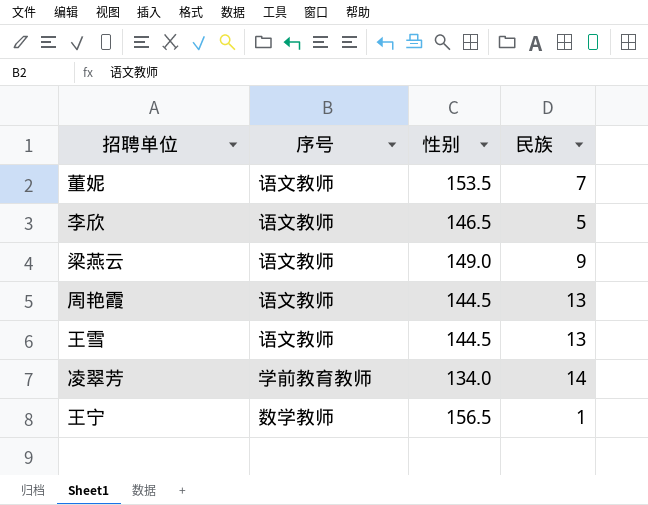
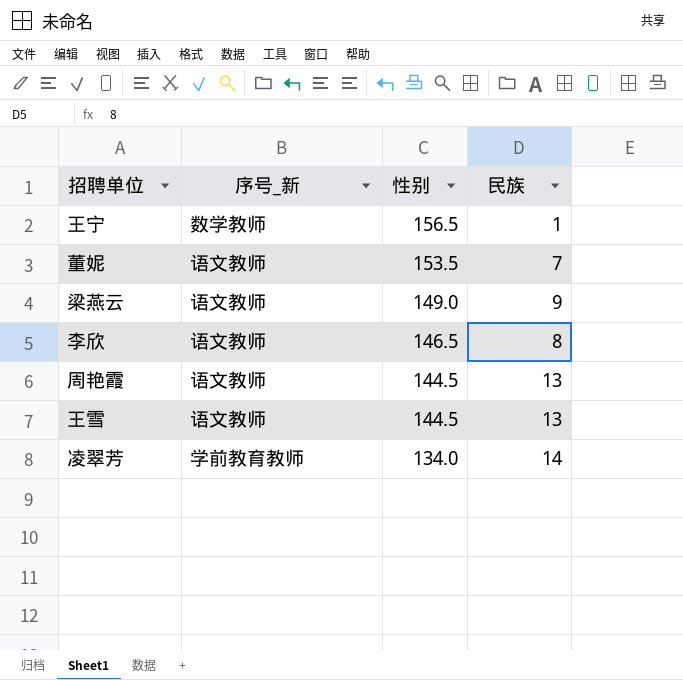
row order: none -> 性别 descending
column name: 序号 -> 序号_新
李欣 | 民族: 5 -> 8

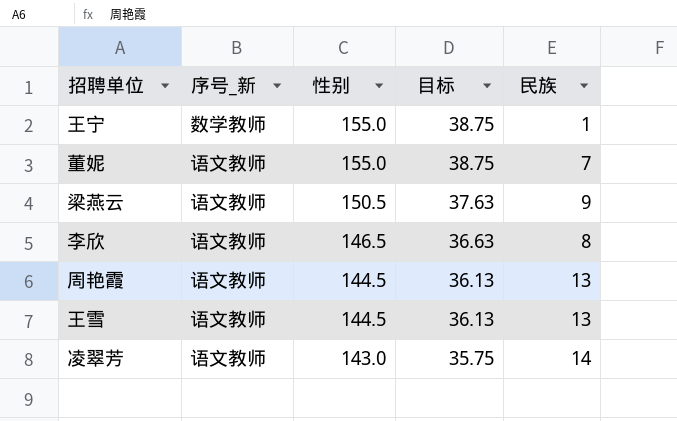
column 目标 | formula: none -> [性别] * 0.25
王宁 | 性别: 156.5 -> 155.0
董妮 | 性别: 153.5 -> 155.0
梁燕云 | 性别: 149.0 -> 150.5
凌翠芳 | 序号_新: 学前教育教师 -> 语文教师
凌翠芳 | 性别: 134.0 -> 143.0

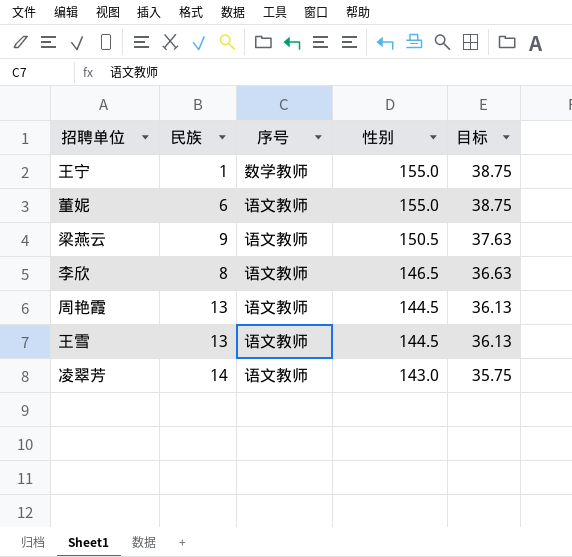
column 民族 | position: 5 -> 2
column name: 序号_新 -> 序号
董妮 | 民族: 7 -> 6

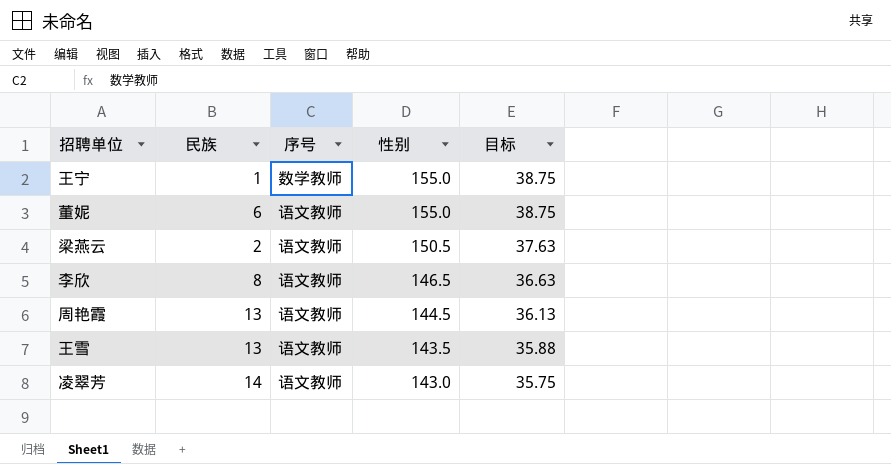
梁燕云 | 民族: 9 -> 2
王雪 | 性别: 144.5 -> 143.5
王雪 | 目标: 36.13 -> 35.88

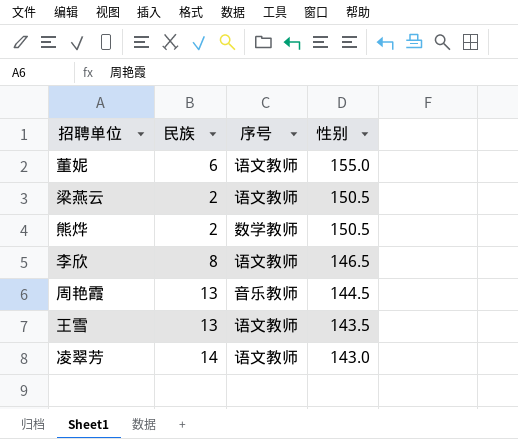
column 目标 | formula: [性别] * 0.25 -> none
row 王宁: 1 | 数学教师 | 155.0 | 38.75 -> none
row 熊烨: none -> 2 | 数学教师 | 150.5
周艳霞 | 序号: 语文教师 -> 音乐教师

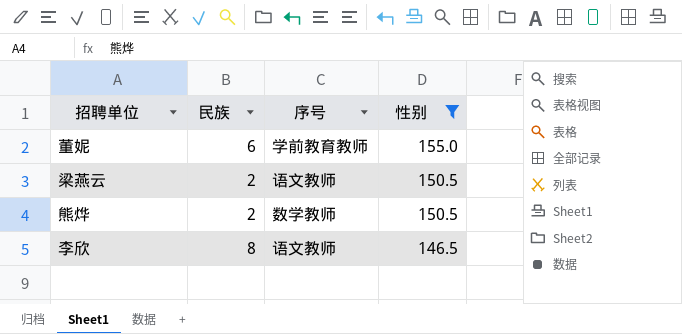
filter: none -> 性别 >= 146.5
董妮 | 序号: 语文教师 -> 学前教育教师

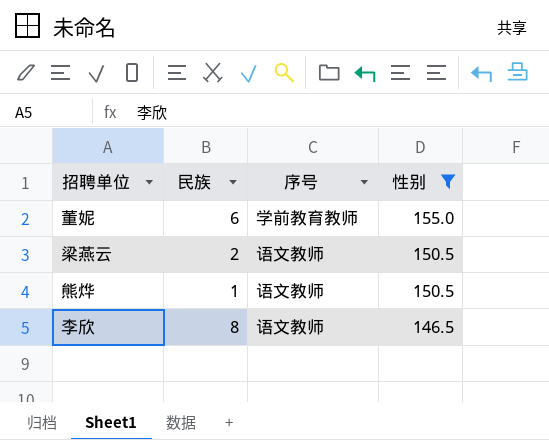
熊烨 | 民族: 2 -> 1
熊烨 | 序号: 数学教师 -> 语文教师

